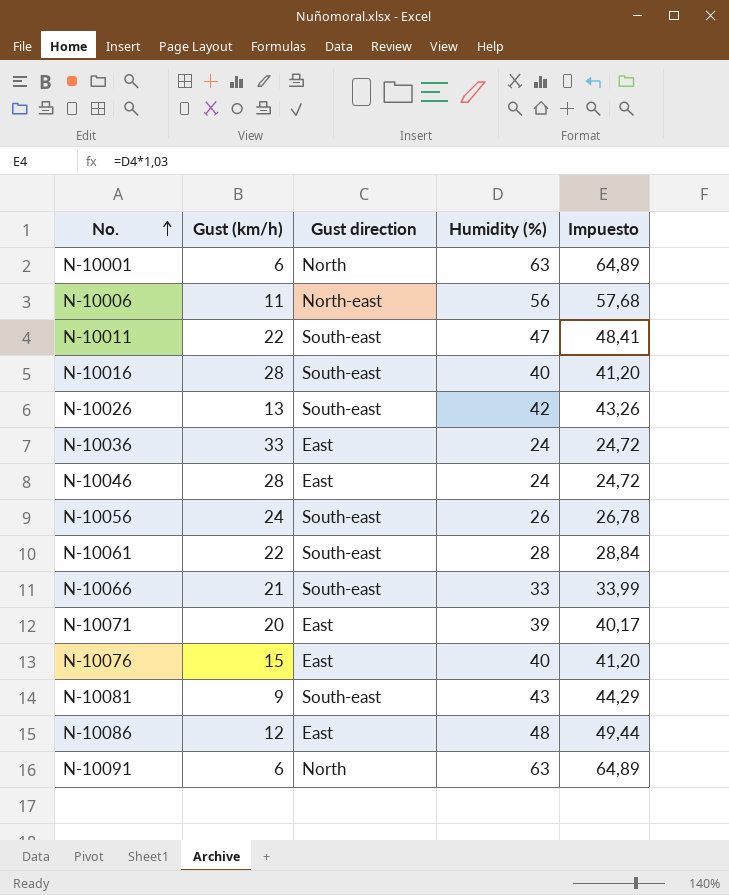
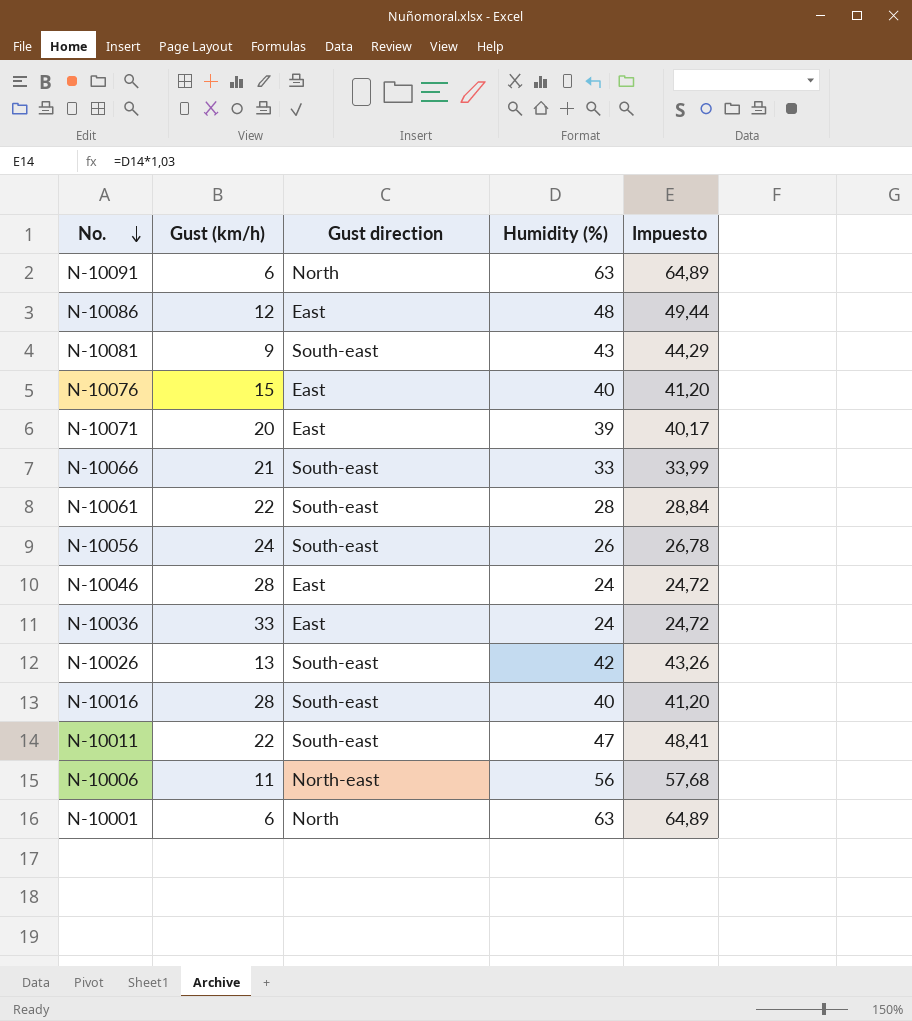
row order: No. ascending -> No. descending

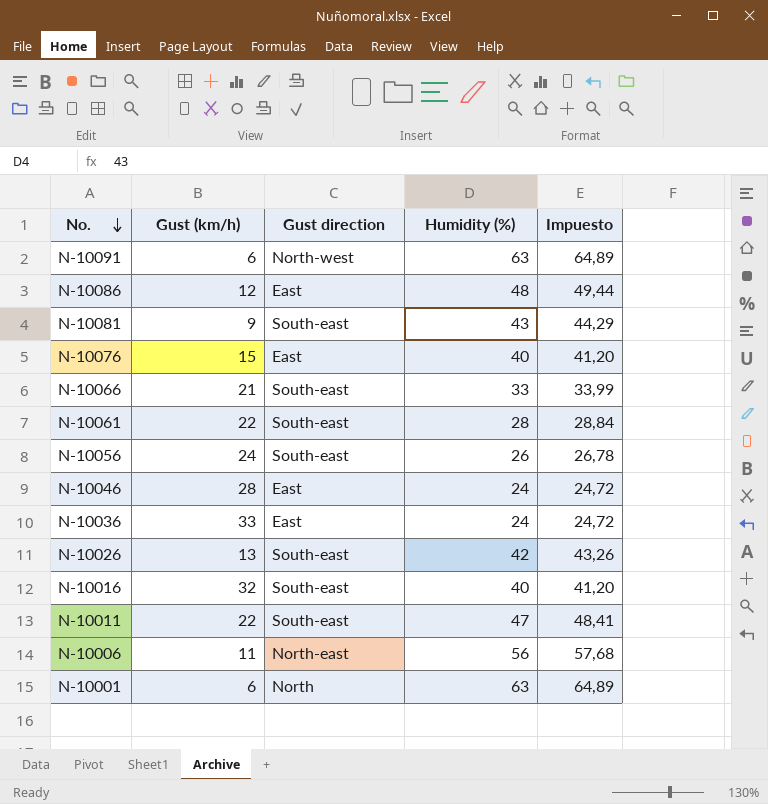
row N-10071: 20 | East | 39 | 40,17 -> none
N-10091 | Gust direction: North -> North-west
N-10016 | Gust (km/h): 28 -> 32

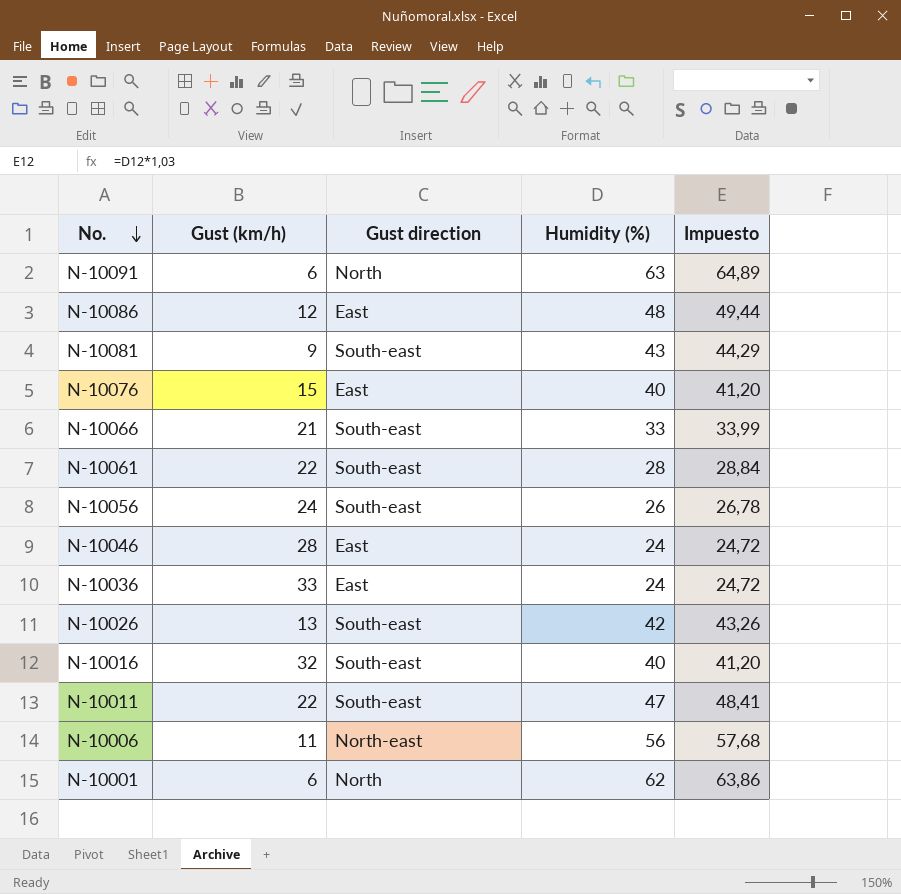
N-10091 | Gust direction: North-west -> North
N-10001 | Humidity (%): 63 -> 62
N-10001 | Impuesto: 64,89 -> 63,86

